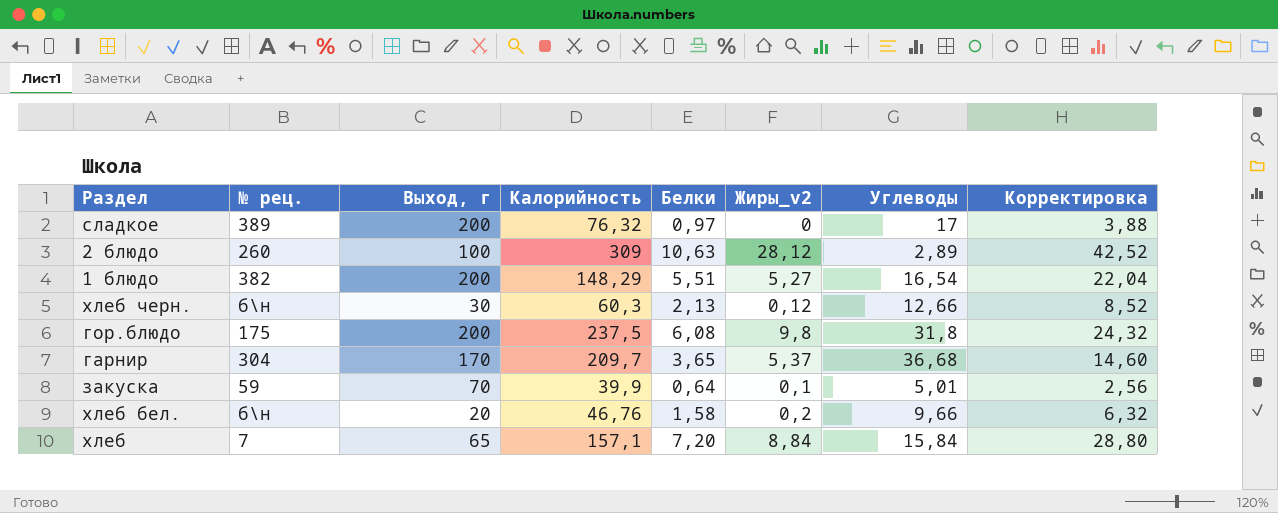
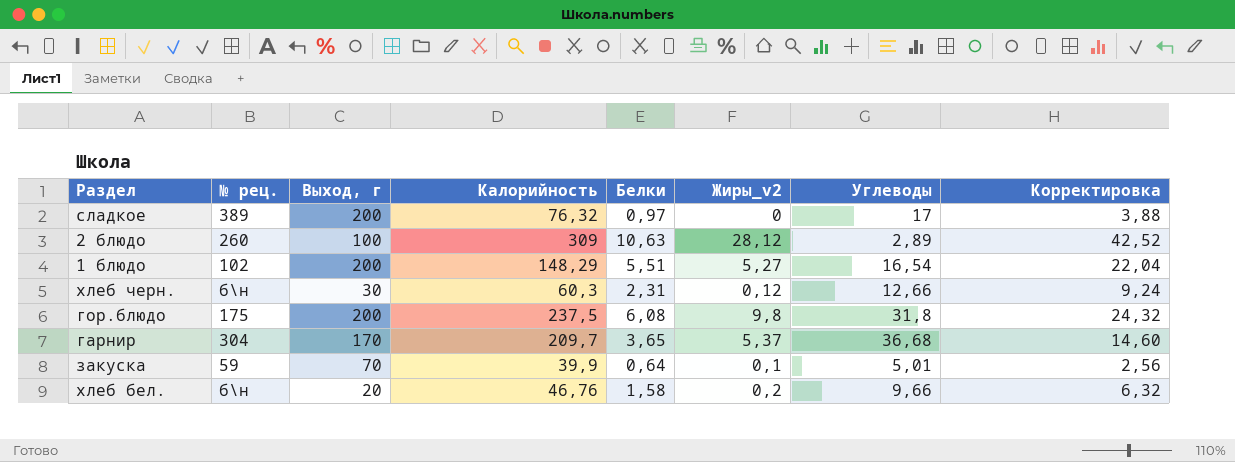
row хлеб: 7 | 65 | 157,1 | 7,20 | 8,84 | 15,84 | 28,80 -> none
1 блюдо | № рец.: 382 -> 102
хлеб черн. | Белки: 2,13 -> 2,31
хлеб черн. | Корректировка: 8,52 -> 9,24

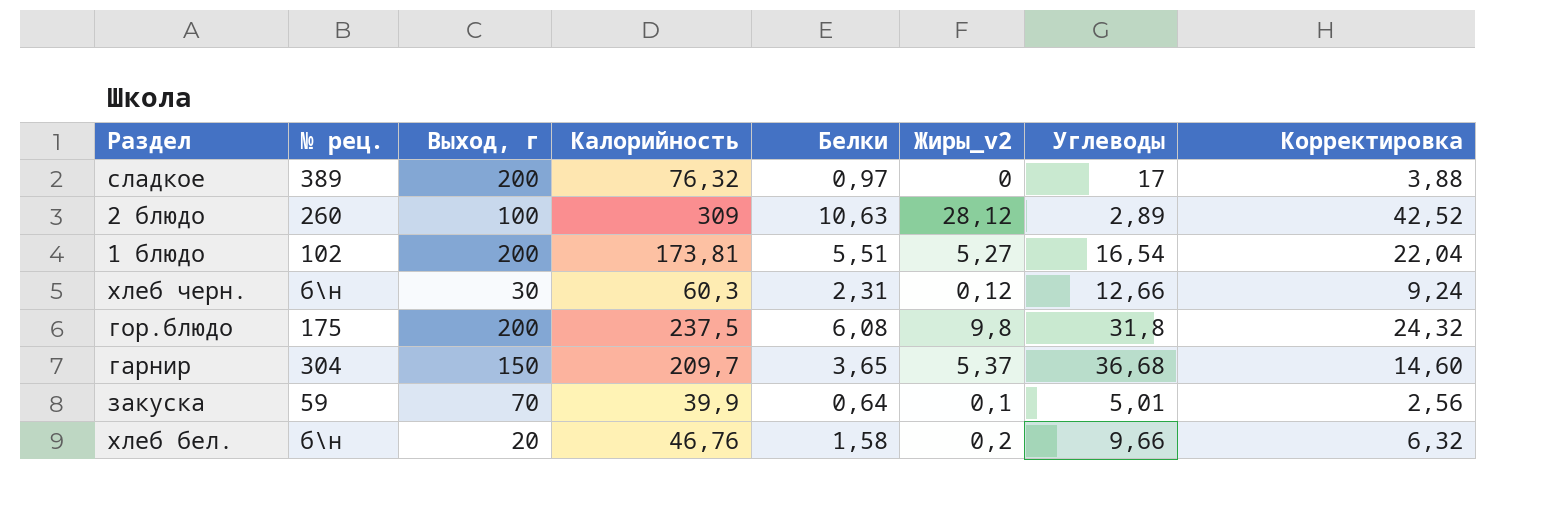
1 блюдо | Калорийность: 148,29 -> 173,81
гарнир | Выход, г: 170 -> 150

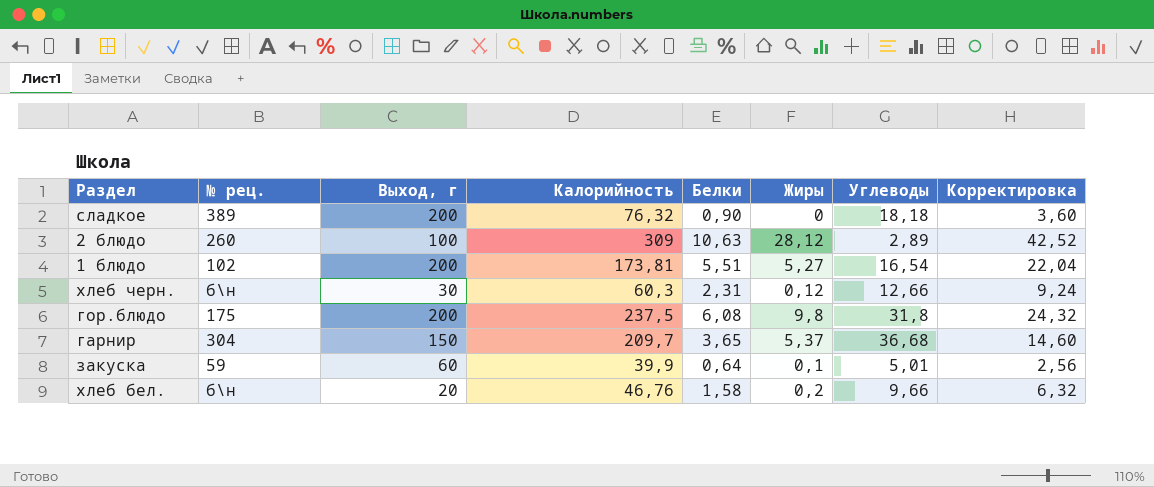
column name: Жиры_v2 -> Жиры
сладкое | Белки: 0,97 -> 0,90
сладкое | Углеводы: 17 -> 18,18
сладкое | Корректировка: 3,88 -> 3,60
закуска | Выход, г: 70 -> 60

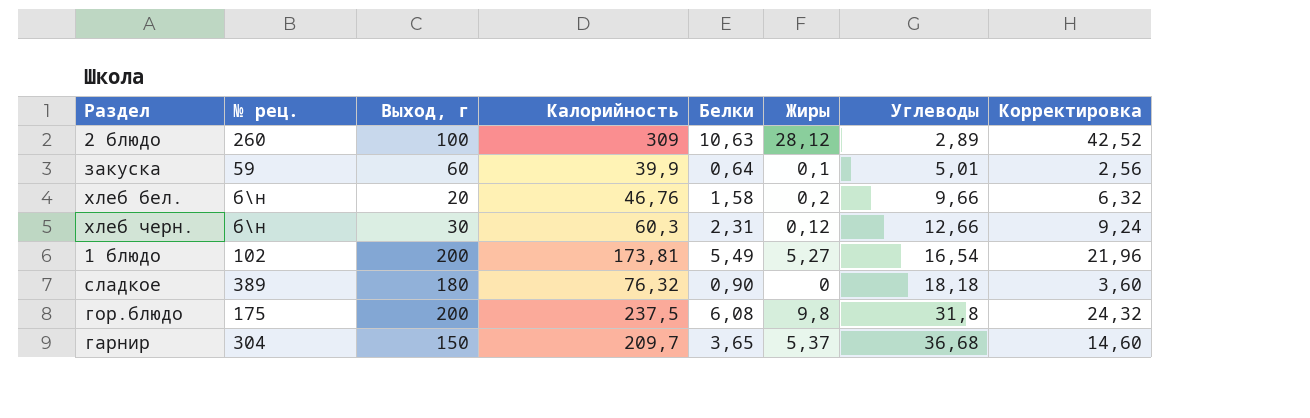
row order: none -> Углеводы ascending
1 блюдо | Белки: 5,51 -> 5,49
1 блюдо | Корректировка: 22,04 -> 21,96
сладкое | Выход, г: 200 -> 180

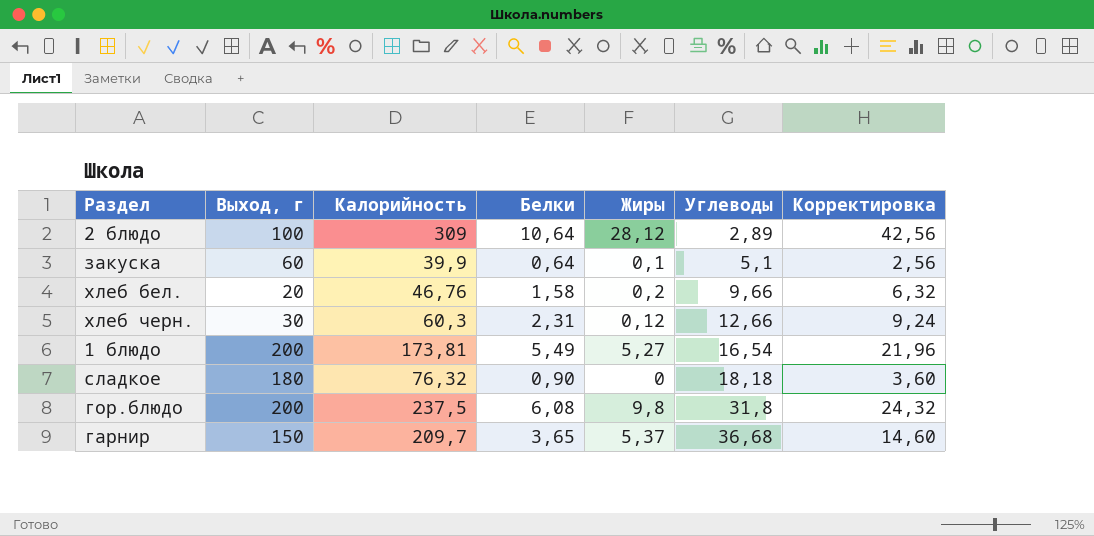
column № рец. | position: 2 -> none
2 блюдо | Белки: 10,63 -> 10,64
2 блюдо | Корректировка: 42,52 -> 42,56
закуска | Углеводы: 5,01 -> 5,1

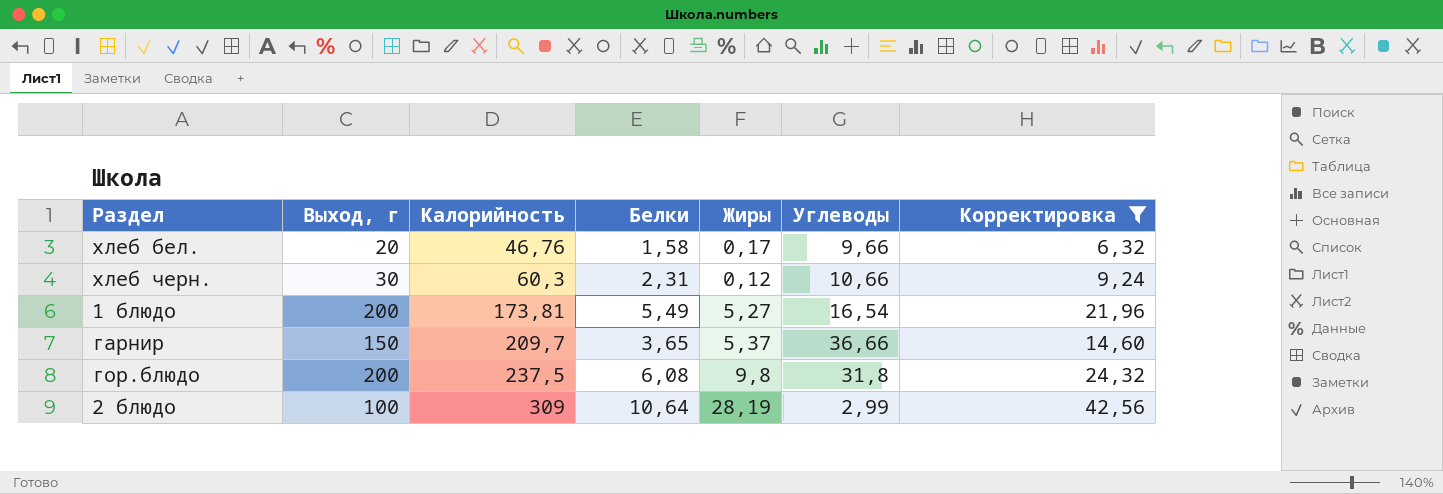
filter: none -> Корректировка >= 6,32
row order: Углеводы ascending -> Калорийность ascending
хлеб бел. | Жиры: 0,2 -> 0,17
хлеб черн. | Углеводы: 12,66 -> 10,66
гарнир | Углеводы: 36,68 -> 36,66
2 блюдо | Жиры: 28,12 -> 28,19
2 блюдо | Углеводы: 2,89 -> 2,99

